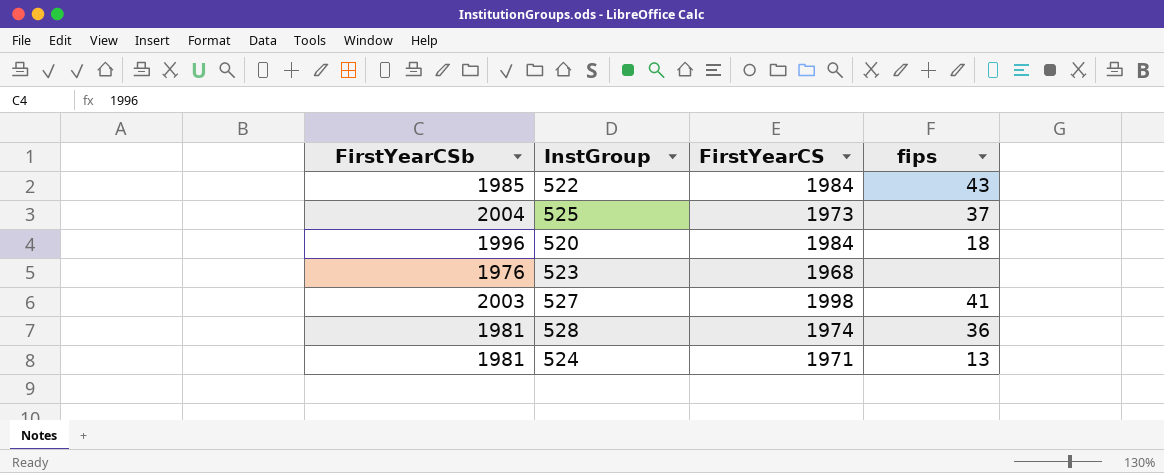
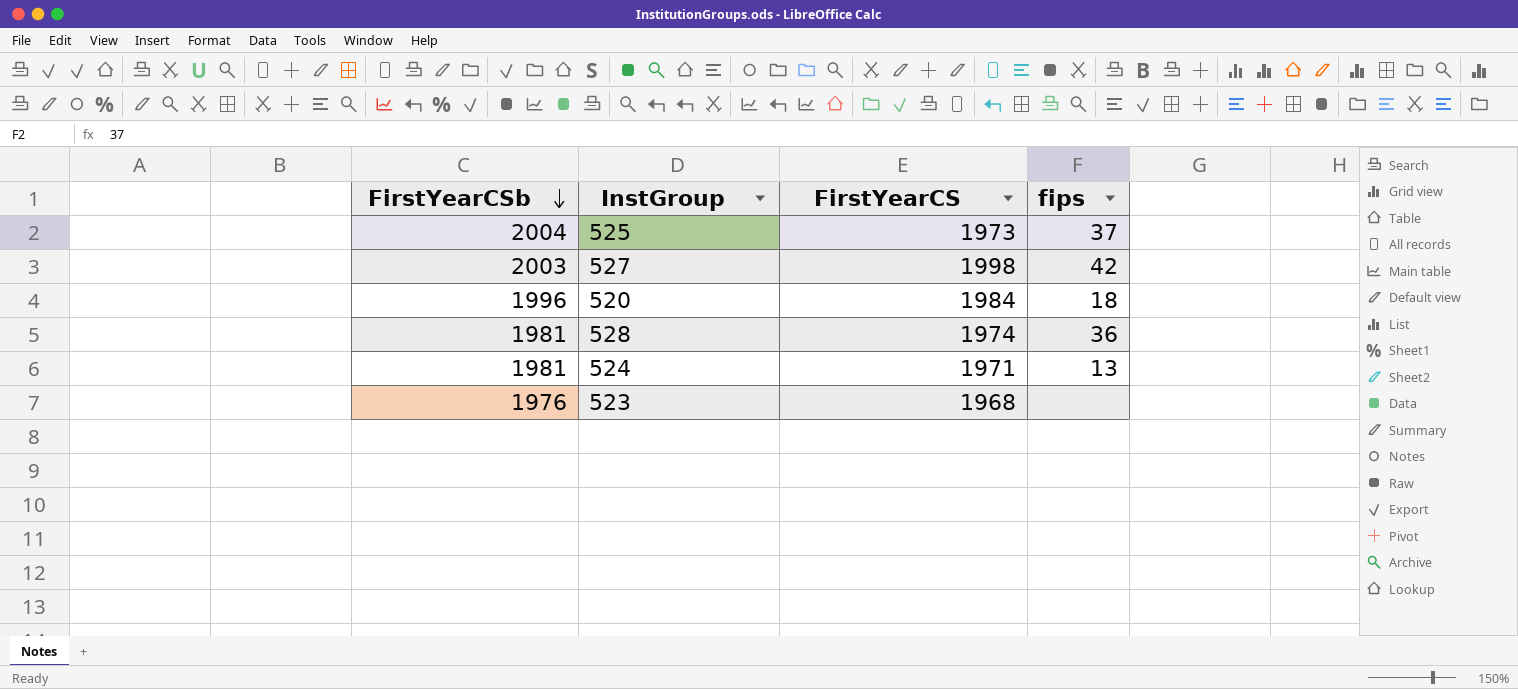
row order: none -> FirstYearCSb descending
row 522: 1985 | 1984 | 43 -> none
527 | fips: 41 -> 42

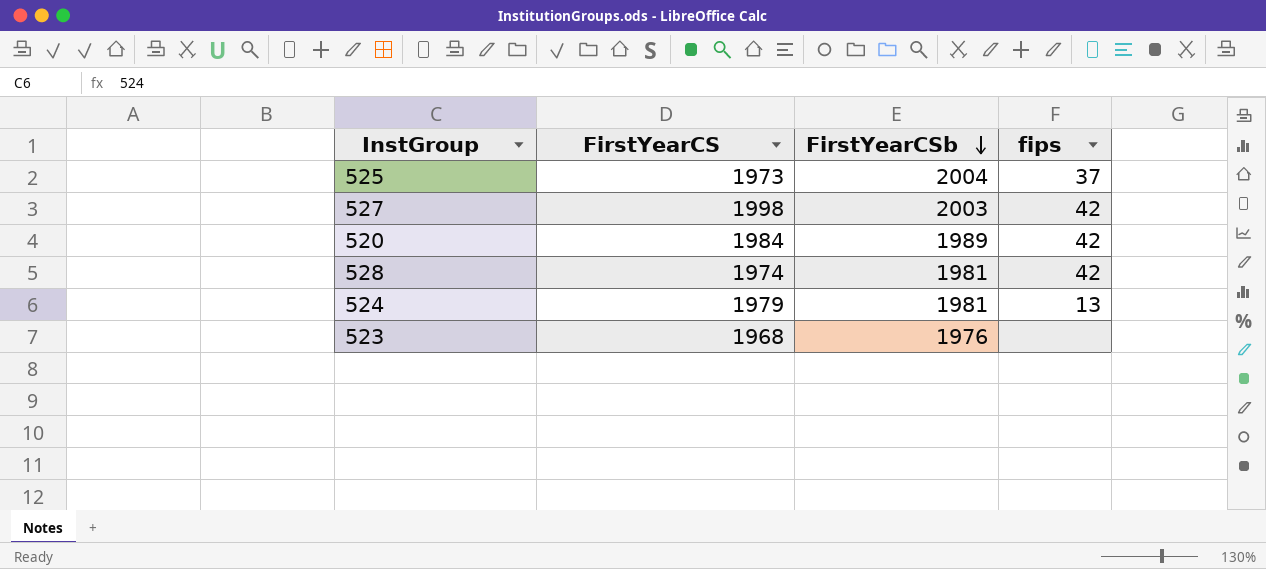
column FirstYearCSb | position: 1 -> 3
520 | FirstYearCSb: 1996 -> 1989
520 | fips: 18 -> 42
528 | fips: 36 -> 42
524 | FirstYearCS: 1971 -> 1979

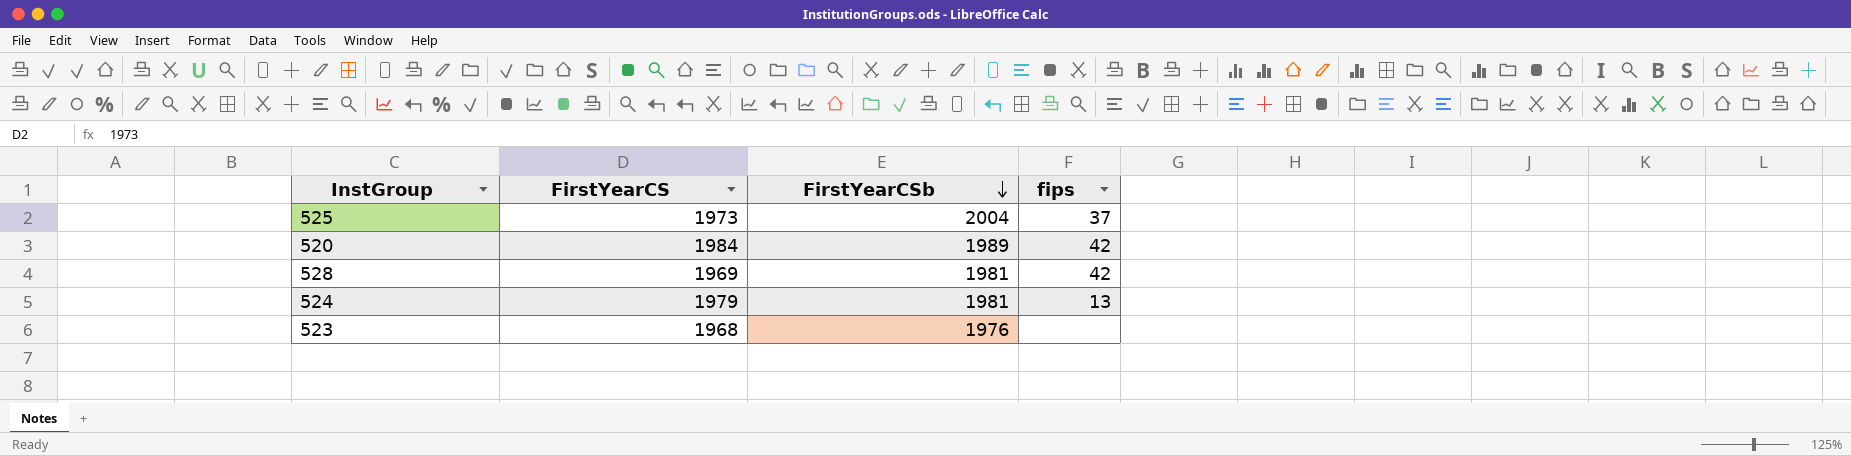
row 527: 1998 | 2003 | 42 -> none
528 | FirstYearCS: 1974 -> 1969

